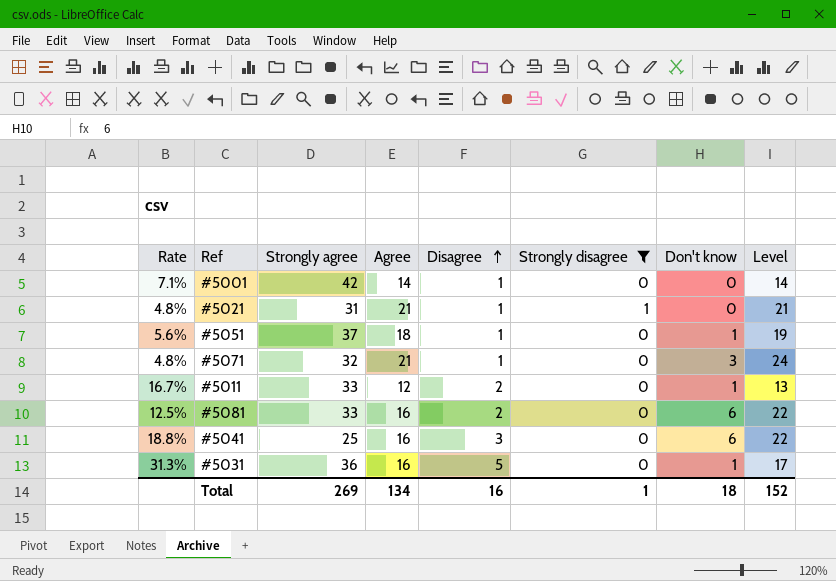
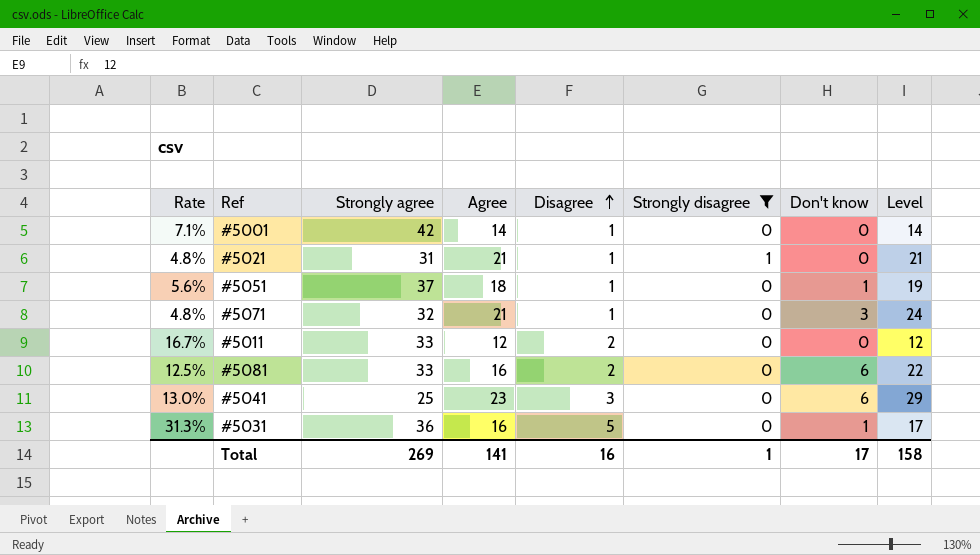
#5011 | Don't know: 1 -> 0
#5011 | Level: 13 -> 12
#5041 | Rate: 18.8% -> 13.0%
#5041 | Agree: 16 -> 23
#5041 | Level: 22 -> 29
Total | Agree: 134 -> 141
Total | Don't know: 18 -> 17
Total | Level: 152 -> 158

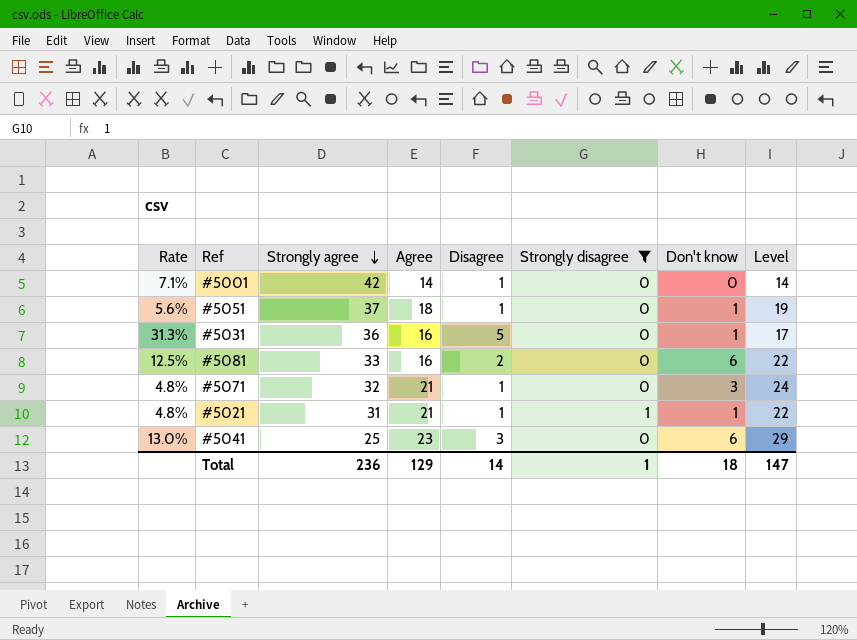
row order: Disagree ascending -> Strongly agree descending
row #5011: 16.7% | 33 | 12 | 2 | 0 | 0 | 12 -> none
#5021 | Don't know: 0 -> 1
#5021 | Level: 21 -> 22
Total | Strongly agree: 269 -> 236
Total | Agree: 141 -> 129
Total | Disagree: 16 -> 14
Total | Don't know: 17 -> 18
Total | Level: 158 -> 147

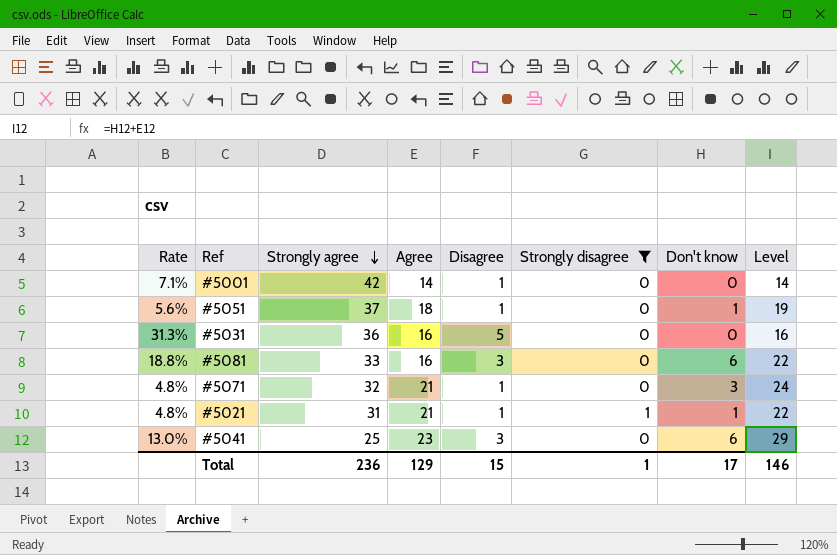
#5031 | Don't know: 1 -> 0
#5031 | Level: 17 -> 16
#5081 | Rate: 12.5% -> 18.8%
#5081 | Disagree: 2 -> 3
Total | Disagree: 14 -> 15
Total | Don't know: 18 -> 17
Total | Level: 147 -> 146

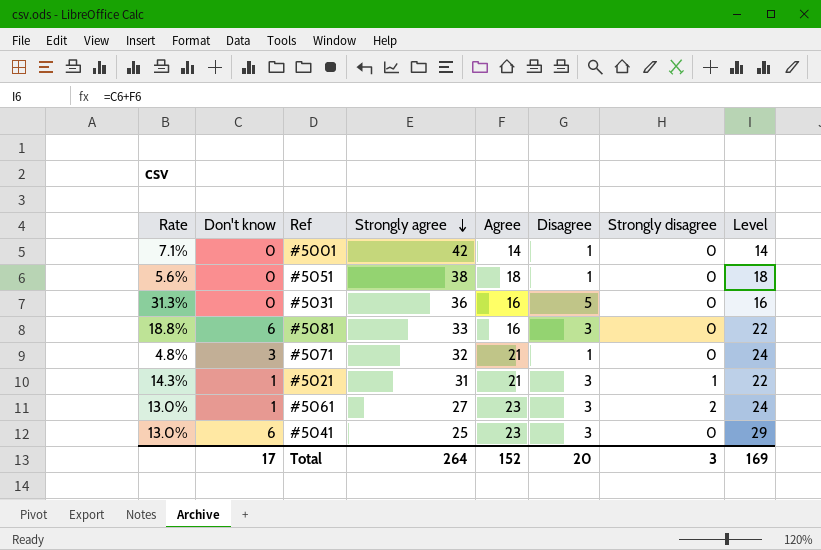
filter: Strongly disagree != 2 -> none
column Don't know | position: 7 -> 2
#5051 | Don't know: 1 -> 0
#5051 | Strongly agree: 37 -> 38
#5051 | Level: 19 -> 18
#5021 | Rate: 4.8% -> 14.3%
#5021 | Disagree: 1 -> 3
Total | Strongly agree: 236 -> 264
Total | Agree: 129 -> 152
Total | Disagree: 15 -> 20
Total | Strongly disagree: 1 -> 3
Total | Level: 146 -> 169

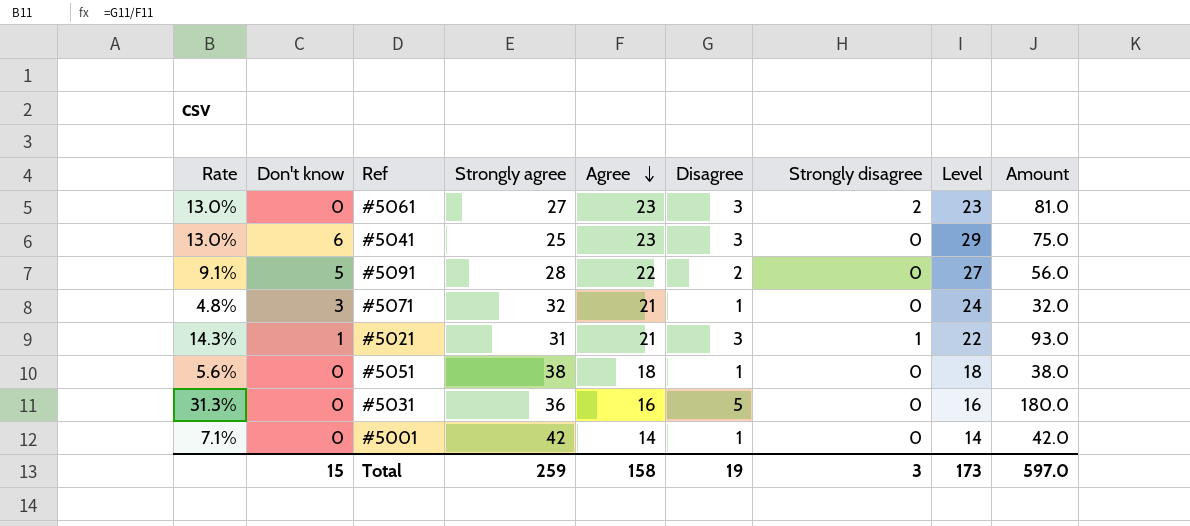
row order: Strongly agree descending -> Agree descending
column Amount | formula: none -> [Strongly agree] * [Disagree]
row #5081: 18.8% | 6 | 33 | 16 | 3 | 0 | 22 -> none
#5061 | Don't know: 1 -> 0
#5061 | Level: 24 -> 23
row #5091: none -> 9.1% | 5 | 28 | 22 | 2 | 0 | 27 | 56.0
Total | Don't know: 17 -> 15
Total | Strongly agree: 264 -> 259
Total | Agree: 152 -> 158
Total | Disagree: 20 -> 19
Total | Level: 169 -> 173

